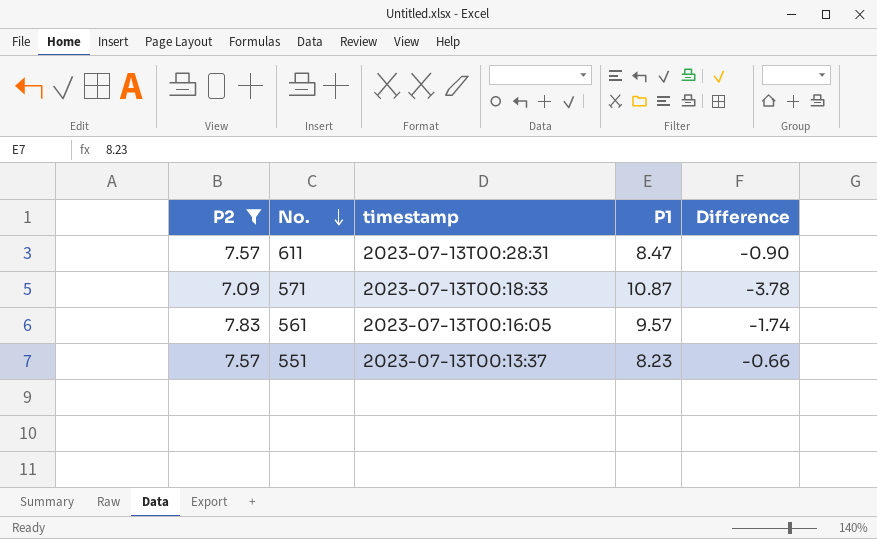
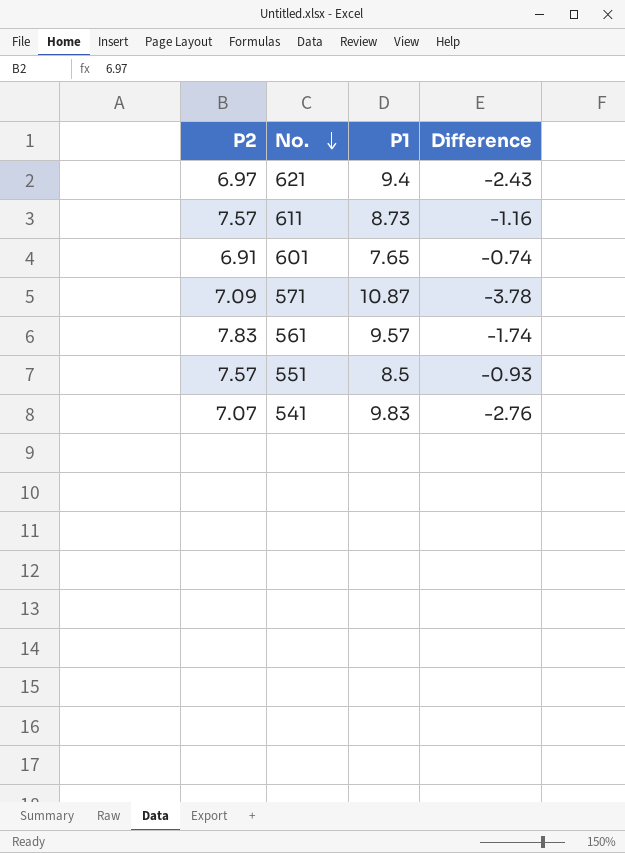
filter: P2 >= 7.09 -> none
column timestamp | position: 3 -> none
611 | P1: 8.47 -> 8.73
611 | Difference: -0.90 -> -1.16
551 | P1: 8.23 -> 8.5
551 | Difference: -0.66 -> -0.93

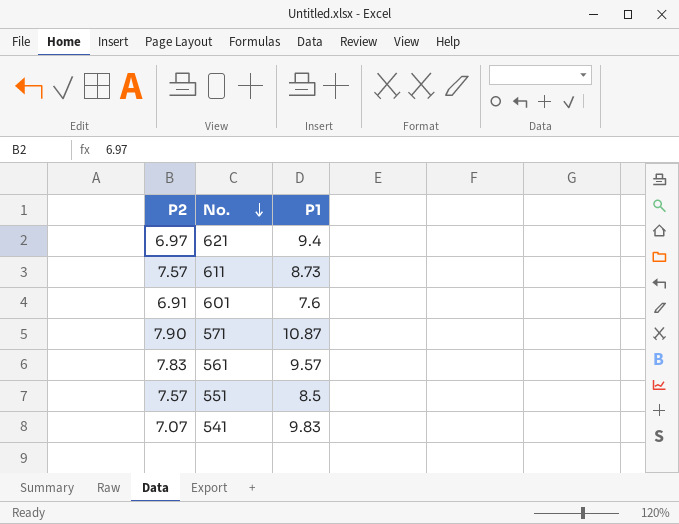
column Difference | formula: [P2] - [P1] -> none
601 | P1: 7.65 -> 7.6
571 | P2: 7.09 -> 7.90

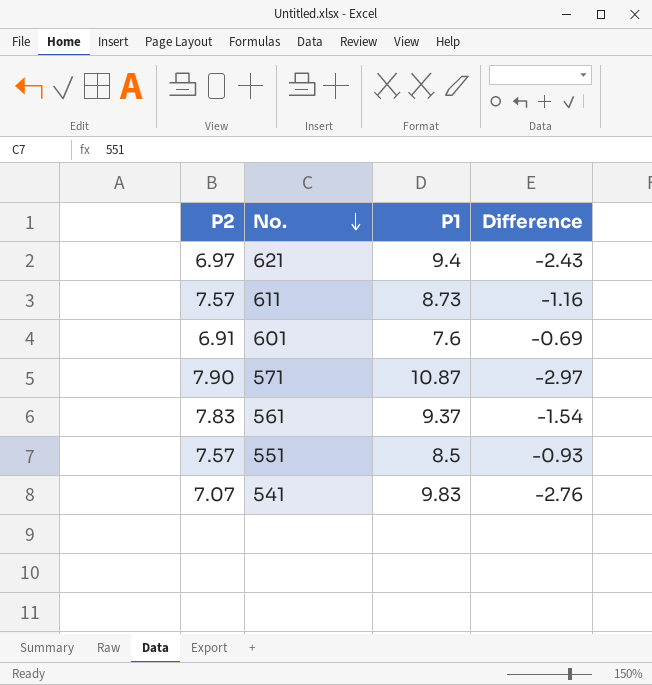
column Difference | formula: none -> [P2] - [P1]
561 | P1: 9.57 -> 9.37

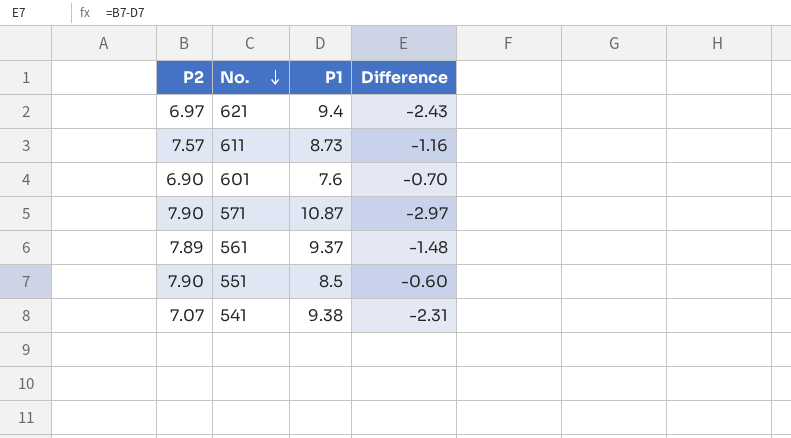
601 | P2: 6.91 -> 6.90
601 | Difference: -0.69 -> -0.70
561 | P2: 7.83 -> 7.89
561 | Difference: -1.54 -> -1.48
551 | P2: 7.57 -> 7.90
551 | Difference: -0.93 -> -0.60
541 | P1: 9.83 -> 9.38
541 | Difference: -2.76 -> -2.31

